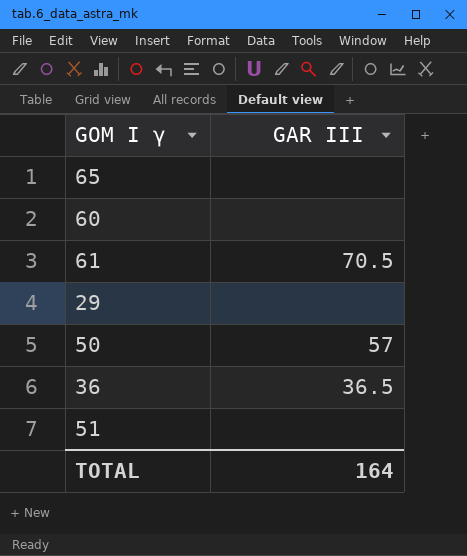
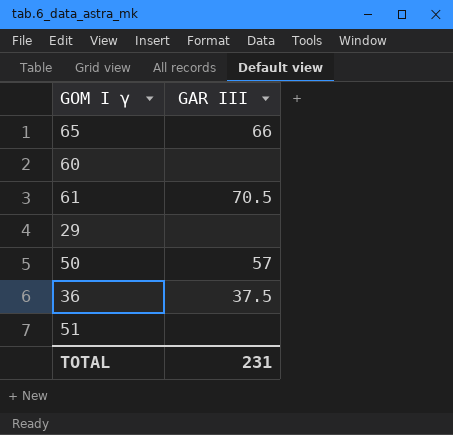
65 | GAR III: none -> 66
36 | GAR III: 36.5 -> 37.5
TOTAL | GAR III: 164 -> 231

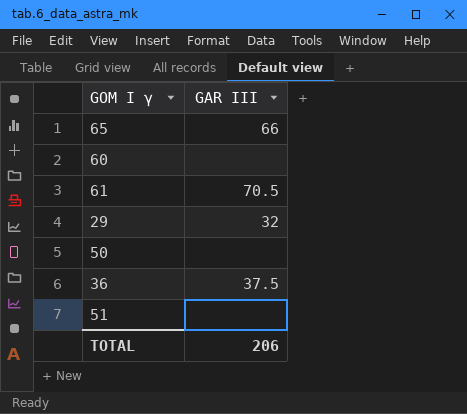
29 | GAR III: none -> 32
50 | GAR III: 57 -> none
TOTAL | GAR III: 231 -> 206

